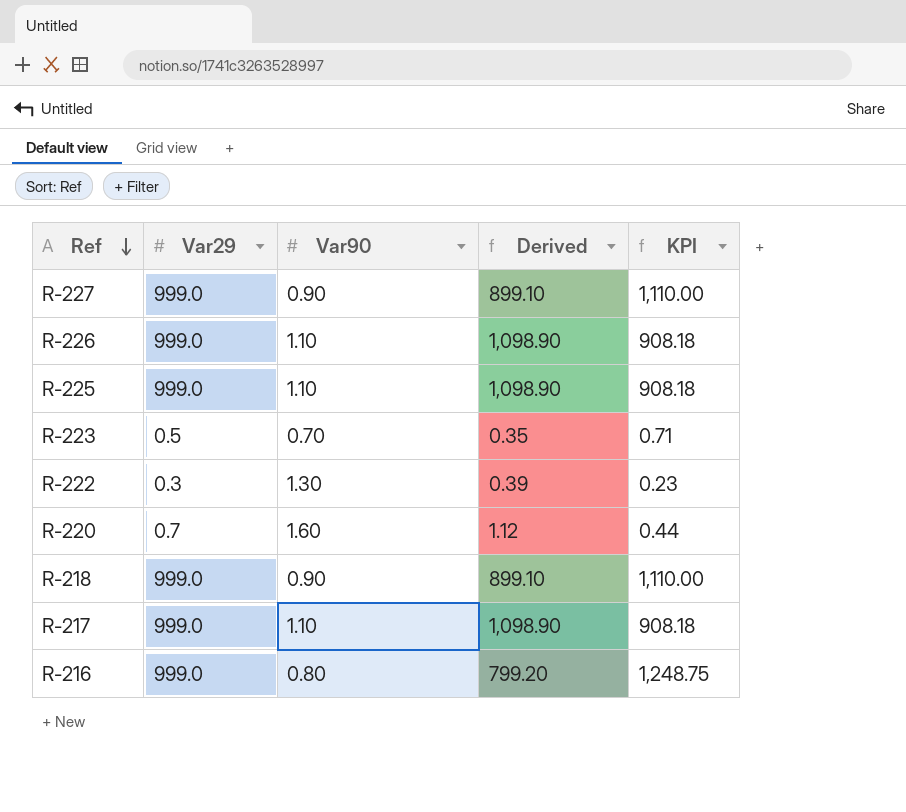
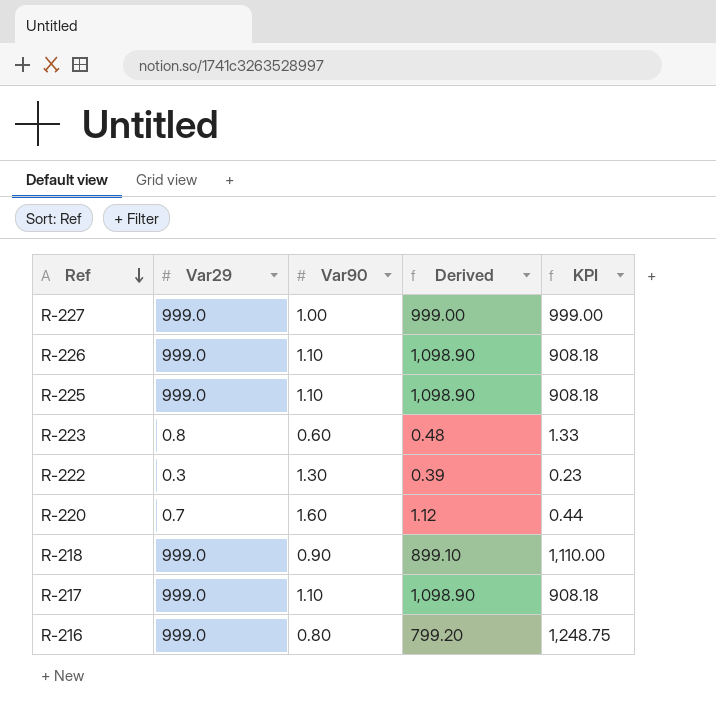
R-227 | Var90: 0.90 -> 1.00
R-227 | Derived: 899.10 -> 999.00
R-227 | KPI: 1,110.00 -> 999.00
R-223 | Var29: 0.5 -> 0.8
R-223 | Var90: 0.70 -> 0.60
R-223 | Derived: 0.35 -> 0.48
R-223 | KPI: 0.71 -> 1.33

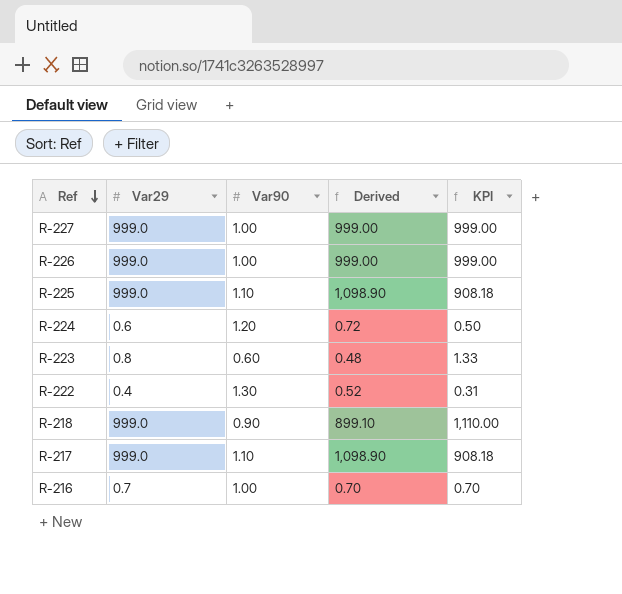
row R-220: 0.7 | 1.60 | 1.12 | 0.44 -> none
R-226 | Var90: 1.10 -> 1.00
R-226 | Derived: 1,098.90 -> 999.00
R-226 | KPI: 908.18 -> 999.00
row R-224: none -> 0.6 | 1.20 | 0.72 | 0.50
R-222 | Var29: 0.3 -> 0.4
R-222 | Derived: 0.39 -> 0.52
R-222 | KPI: 0.23 -> 0.31
R-216 | Var29: 999.0 -> 0.7
R-216 | Var90: 0.80 -> 1.00
R-216 | Derived: 799.20 -> 0.70
R-216 | KPI: 1,248.75 -> 0.70

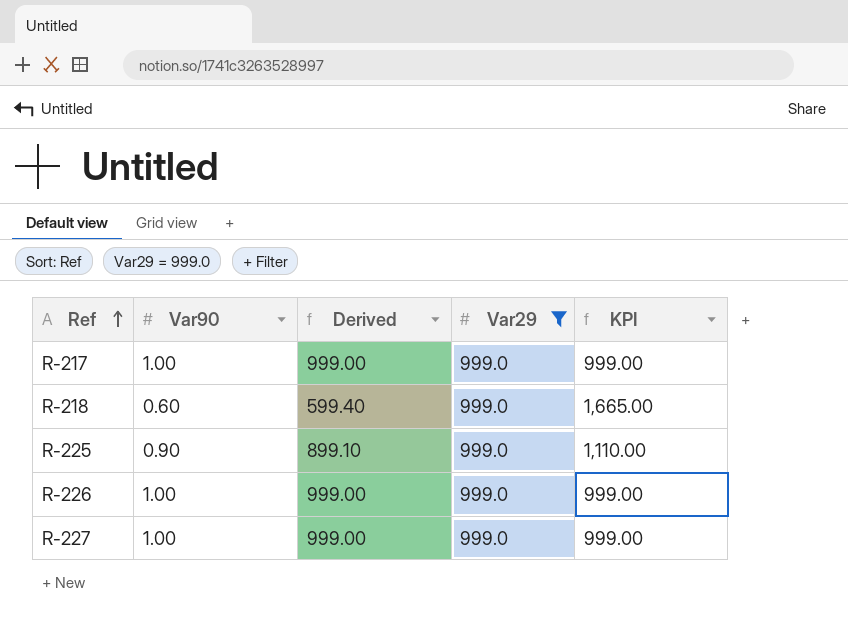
filter: none -> Var29 = 999.0
row order: Ref descending -> Ref ascending
column Var29 | position: 2 -> 4
R-217 | Var90: 1.10 -> 1.00
R-217 | Derived: 1,098.90 -> 999.00
R-217 | KPI: 908.18 -> 999.00
R-218 | Var90: 0.90 -> 0.60
R-218 | Derived: 899.10 -> 599.40
R-218 | KPI: 1,110.00 -> 1,665.00
R-225 | Var90: 1.10 -> 0.90
R-225 | Derived: 1,098.90 -> 899.10
R-225 | KPI: 908.18 -> 1,110.00

